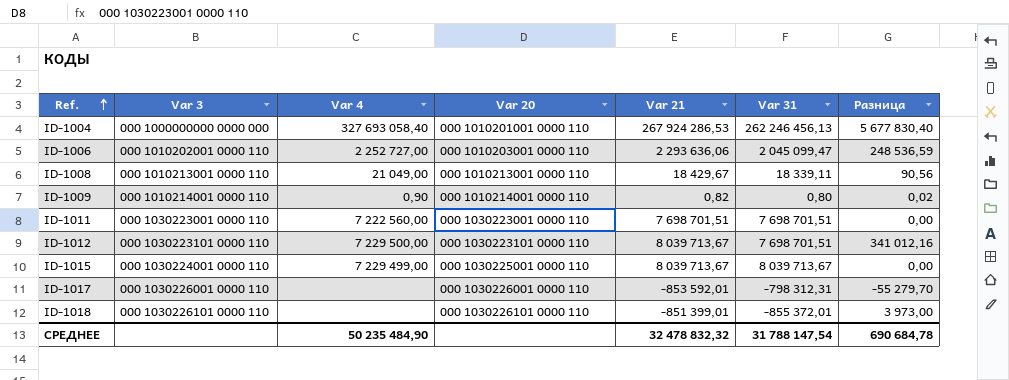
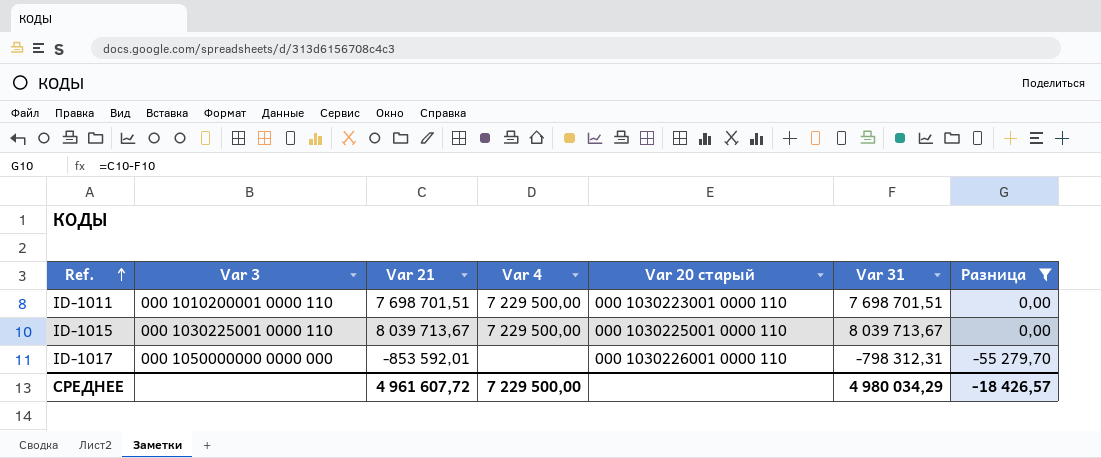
filter: none -> Разница <= 0,00
column Var 21 | position: 5 -> 3
column name: Var 20 -> Var 20 старый
ID-1011 | Var 3: 000 1030223001 0000 110 -> 000 1010200001 0000 110
ID-1011 | Var 4: 7 222 560,00 -> 7 229 500,00
ID-1015 | Var 3: 000 1030224001 0000 110 -> 000 1030225001 0000 110
ID-1015 | Var 4: 7 229 499,00 -> 7 229 500,00
ID-1017 | Var 3: 000 1030226001 0000 110 -> 000 1050000000 0000 000
СРЕДНЕЕ | Var 21: 32 478 832,32 -> 4 961 607,72
СРЕДНЕЕ | Var 4: 50 235 484,90 -> 7 229 500,00
СРЕДНЕЕ | Var 31: 31 788 147,54 -> 4 980 034,29
СРЕДНЕЕ | Разница: 690 684,78 -> -18 426,57

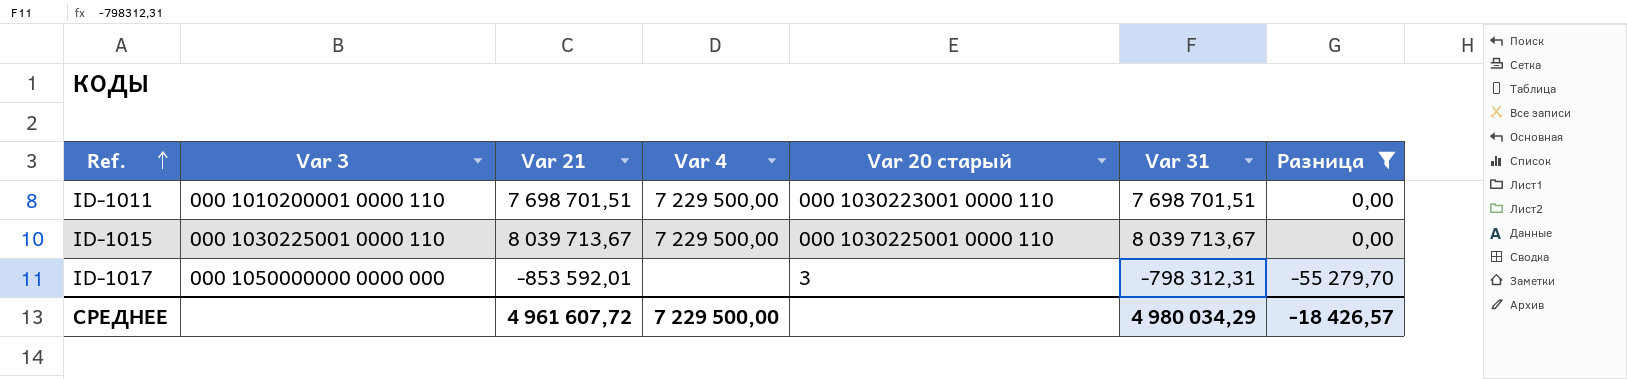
ID-1017 | Var 20 старый: 000 1030226001 0000 110 -> 3

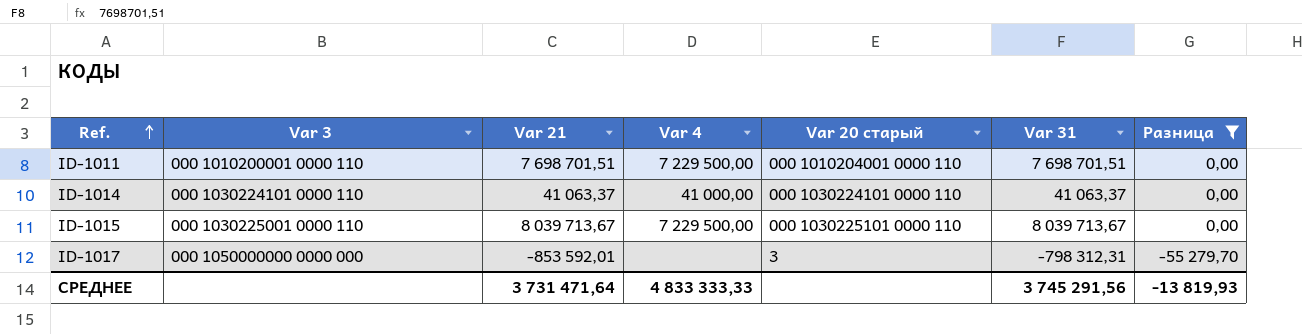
ID-1011 | Var 20 старый: 000 1030223001 0000 110 -> 000 1010204001 0000 110
row ID-1014: none -> 000 1030224101 0000 110 | 41 063,37 | 41 000,00 | 000 1030224101 0000 110 | 41 063,37 | 0,00
ID-1015 | Var 20 старый: 000 1030225001 0000 110 -> 000 1030225101 0000 110
СРЕДНЕЕ | Var 21: 4 961 607,72 -> 3 731 471,64
СРЕДНЕЕ | Var 4: 7 229 500,00 -> 4 833 333,33
СРЕДНЕЕ | Var 31: 4 980 034,29 -> 3 745 291,56
СРЕДНЕЕ | Разница: -18 426,57 -> -13 819,93

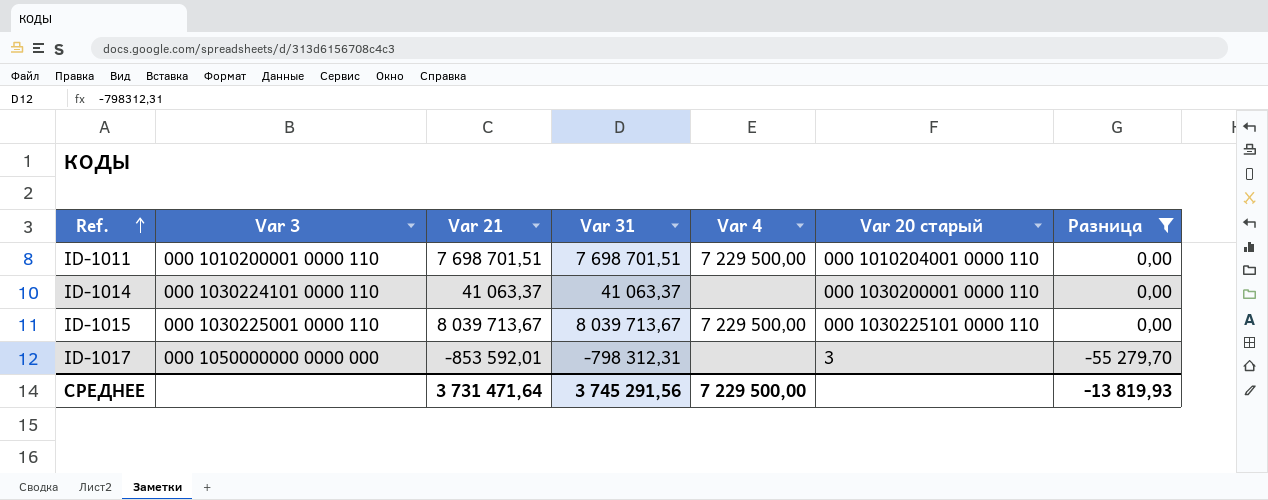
column Var 31 | position: 6 -> 4
ID-1014 | Var 4: 41 000,00 -> none
ID-1014 | Var 20 старый: 000 1030224101 0000 110 -> 000 1030200001 0000 110
СРЕДНЕЕ | Var 4: 4 833 333,33 -> 7 229 500,00

